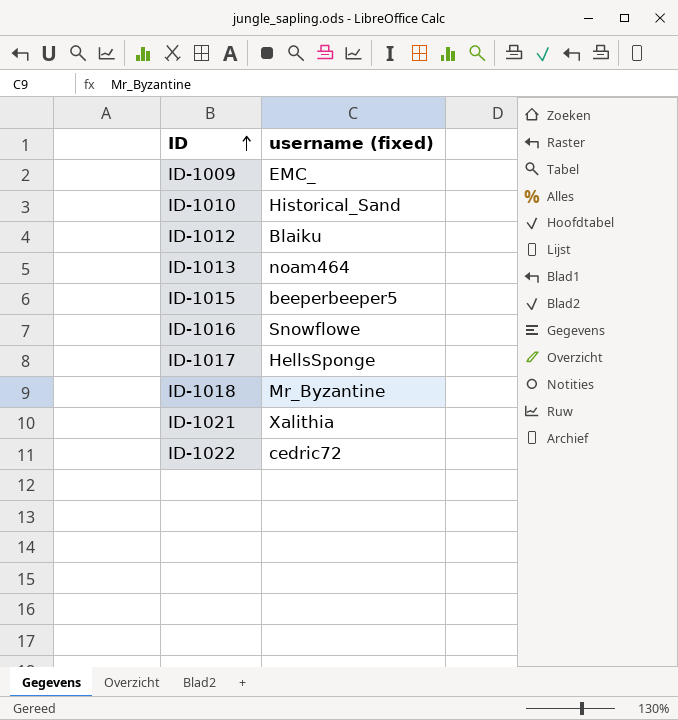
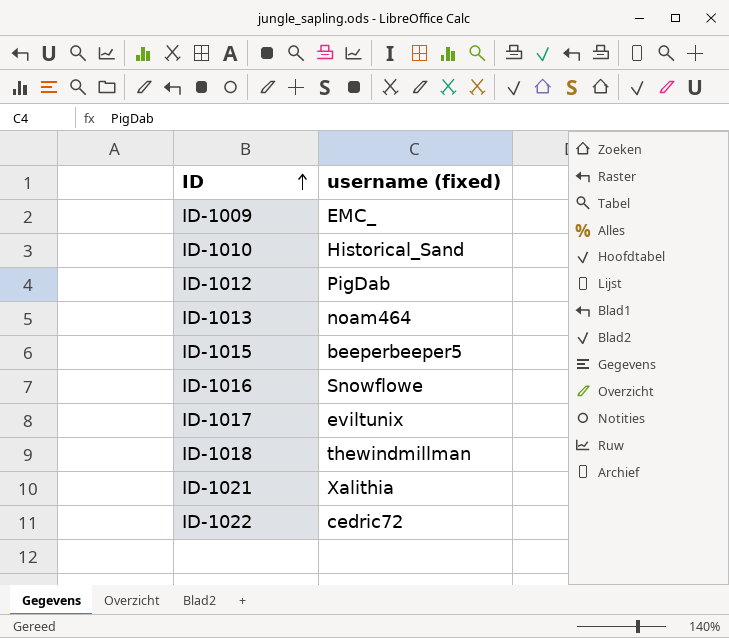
ID-1012 | username (fixed): Blaiku -> PigDab
ID-1017 | username (fixed): HellsSponge -> eviltunix
ID-1018 | username (fixed): Mr_Byzantine -> thewindmillman

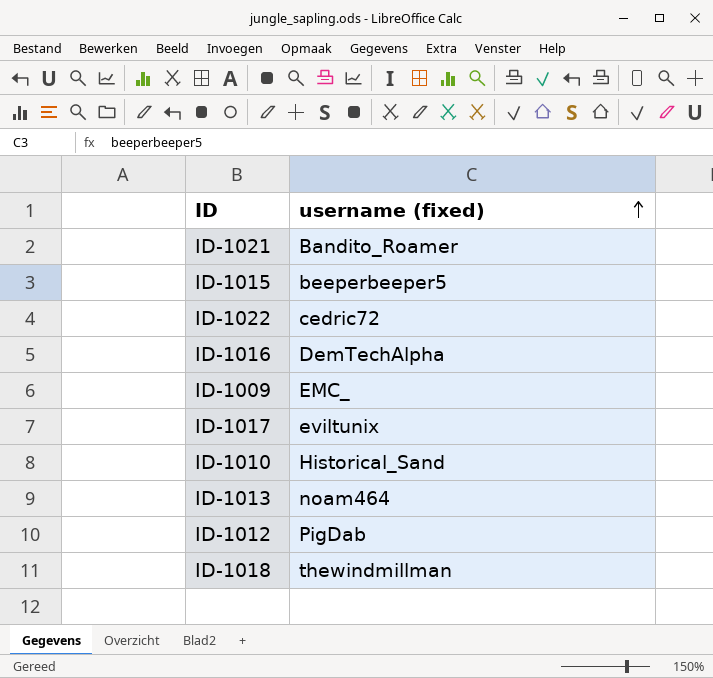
row order: ID ascending -> username (fixed) ascending
ID-1021 | username (fixed): Xalithia -> Bandito_Roamer
ID-1016 | username (fixed): Snowflowe -> DemTechAlpha

